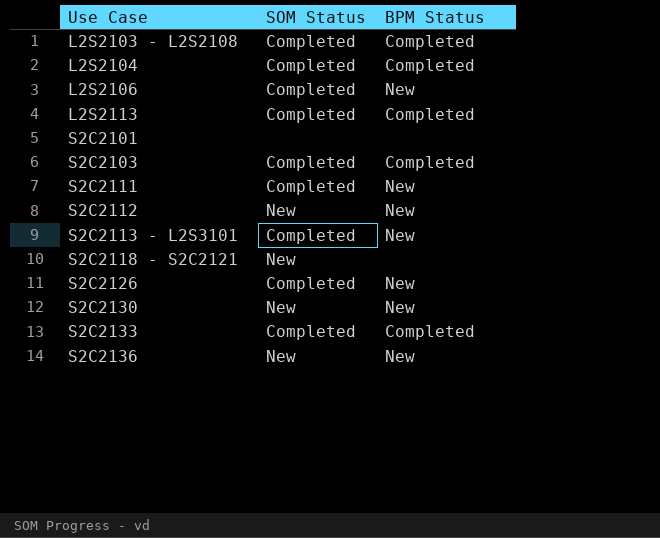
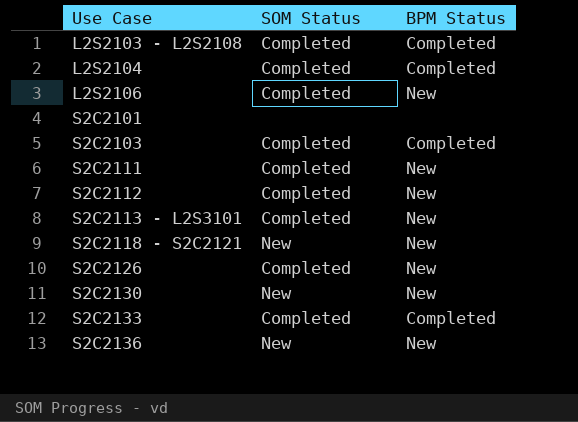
row L2S2113: Completed | Completed -> none
S2C2112 | SOM Status: New -> Completed
S2C2118 - S2C2121 | BPM Status: none -> New

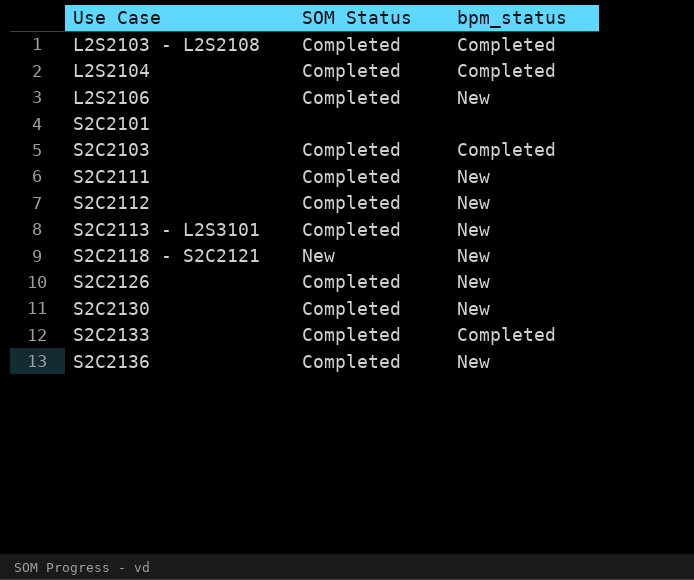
column name: BPM Status -> bpm_status
S2C2130 | SOM Status: New -> Completed
S2C2136 | SOM Status: New -> Completed

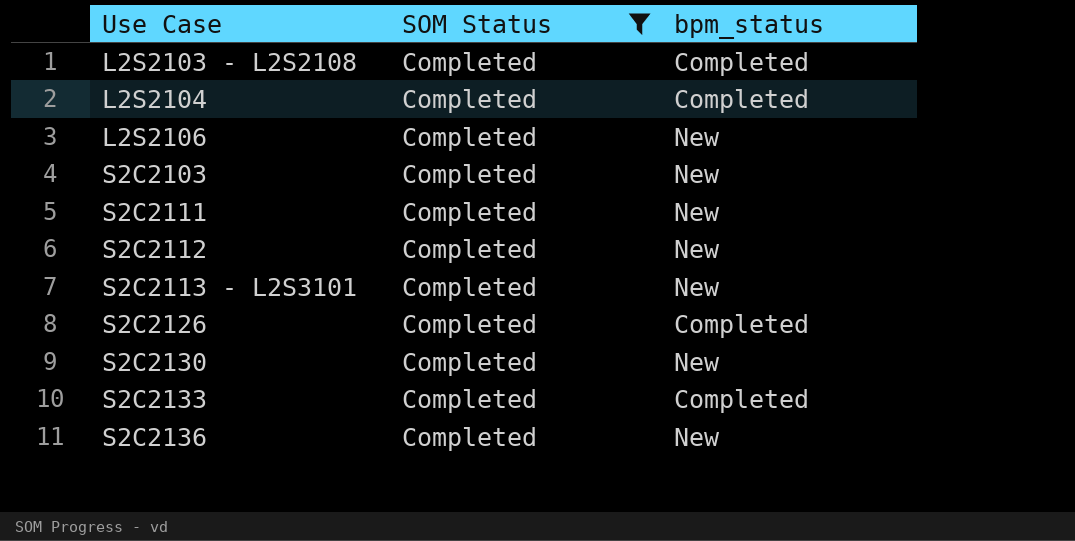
filter: none -> SOM Status = Completed
S2C2103 | bpm_status: Completed -> New
S2C2126 | bpm_status: New -> Completed

